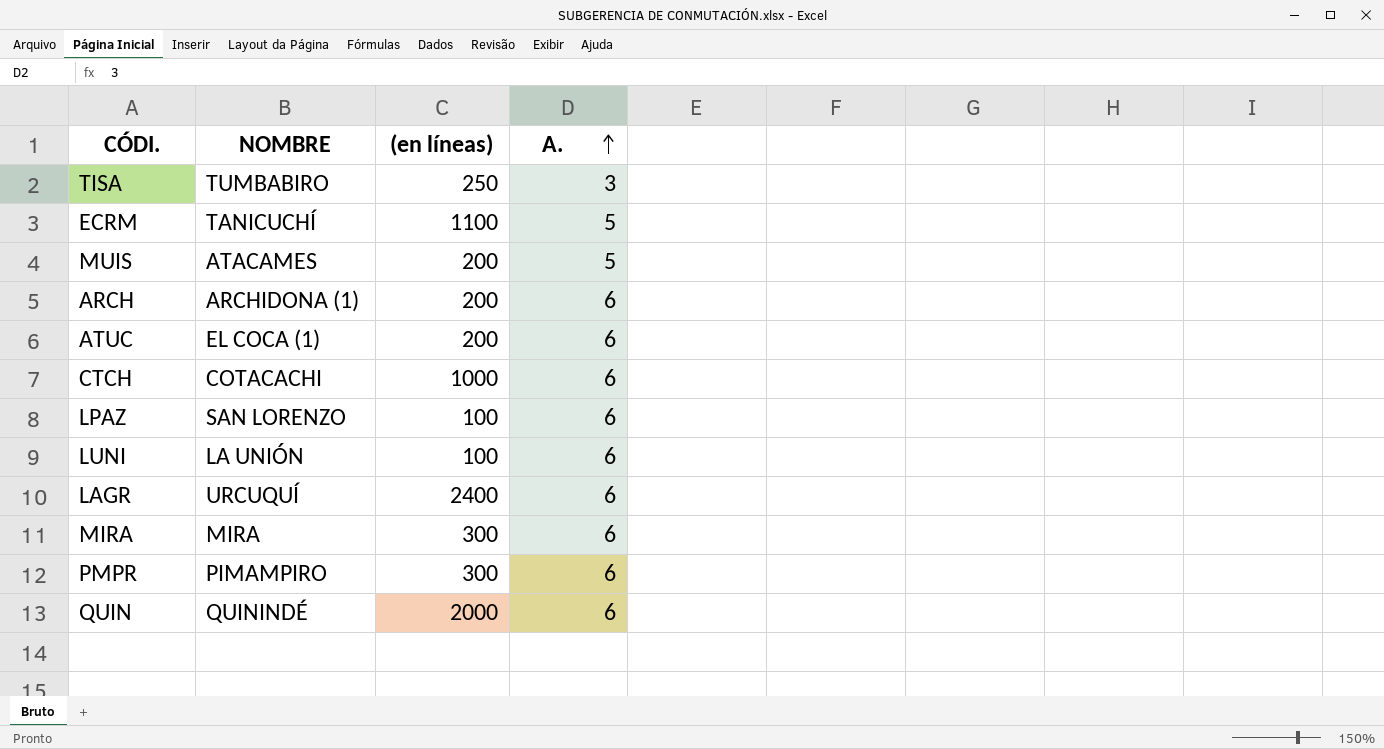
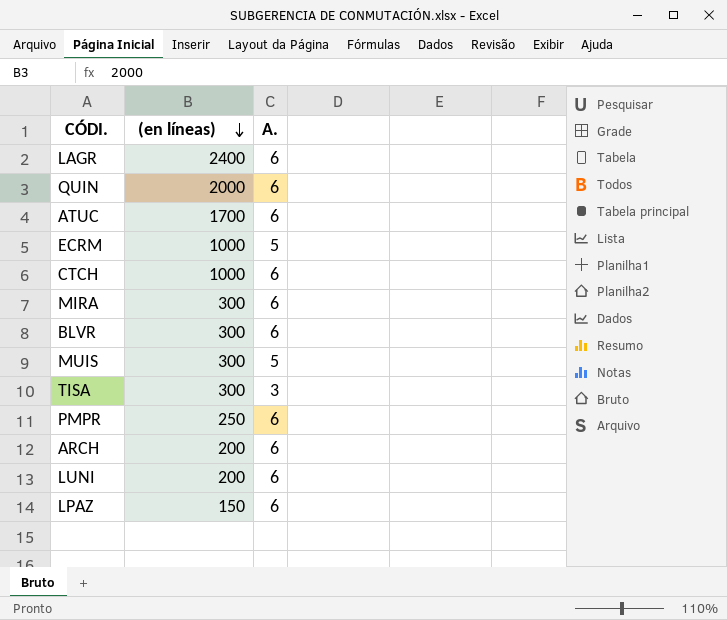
row order: A. ascending -> (en líneas) descending
column NOMBRE | position: 2 -> none
ATUC | (en líneas): 200 -> 1700
ECRM | (en líneas): 1100 -> 1000
row BLVR: none -> 300 | 6
MUIS | (en líneas): 200 -> 300
TISA | (en líneas): 250 -> 300
PMPR | (en líneas): 300 -> 250
LUNI | (en líneas): 100 -> 200
LPAZ | (en líneas): 100 -> 150

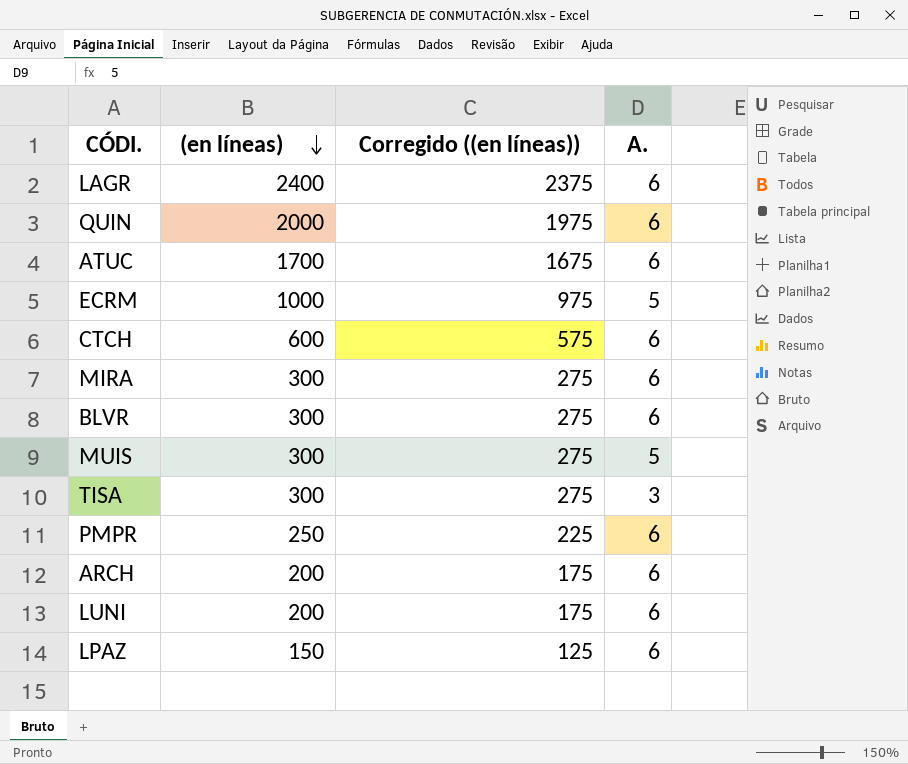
column Corregido ((en líneas)) | formula: none -> [(en líneas)] - 25
CTCH | (en líneas): 1000 -> 600

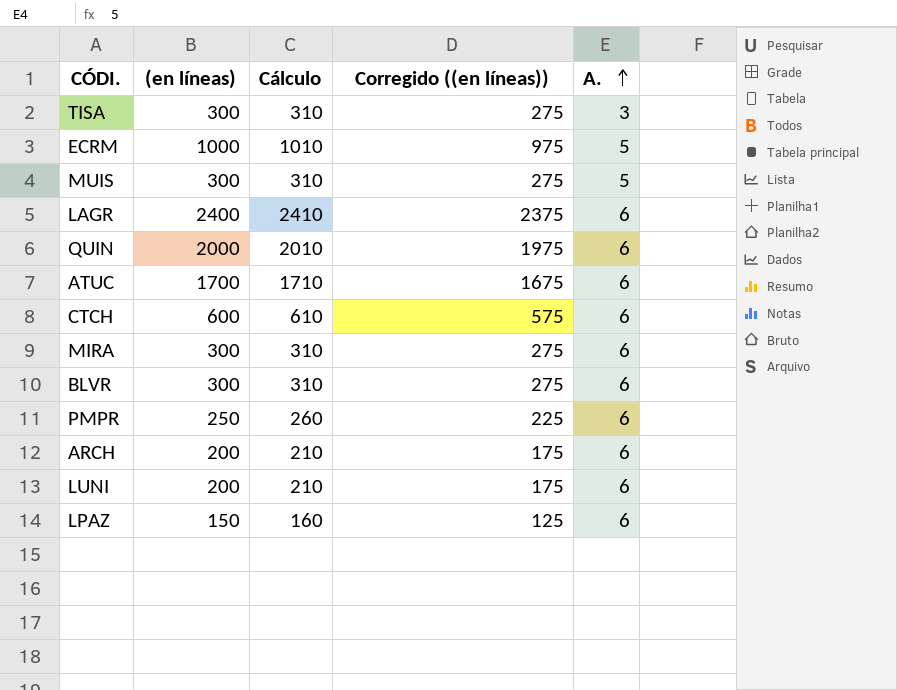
row order: (en líneas) descending -> A. ascending
column Cálculo | formula: none -> [(en líneas)] + 10

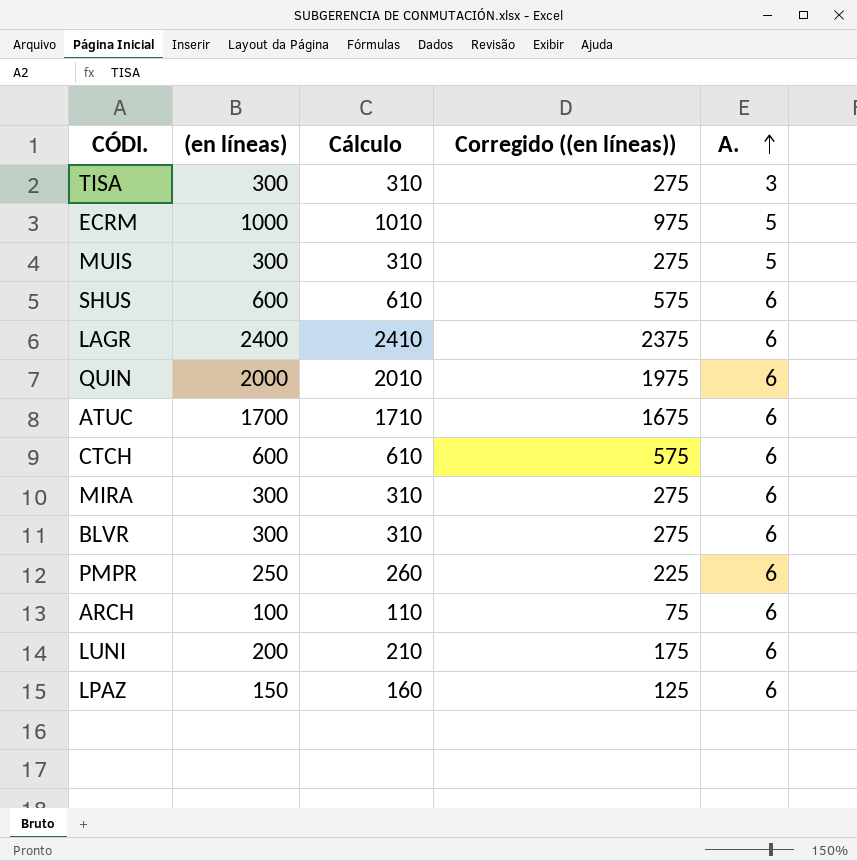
row SHUS: none -> 600 | 610 | 575 | 6
ARCH | (en líneas): 200 -> 100
ARCH | Cálculo: 210 -> 110
ARCH | Corregido ((en líneas)): 175 -> 75

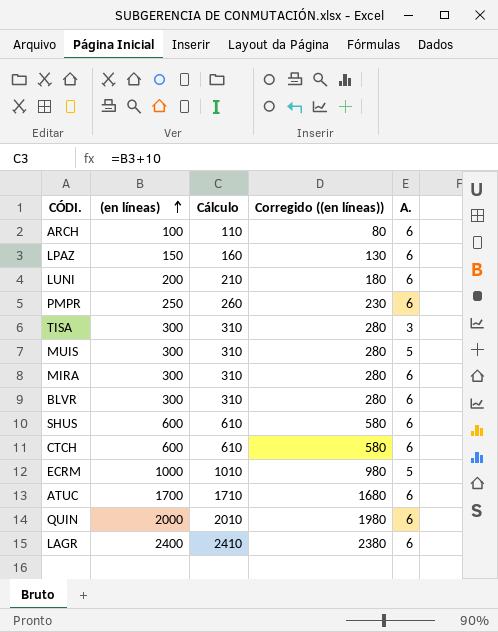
row order: A. ascending -> (en líneas) ascending
column Corregido ((en líneas)) | formula: [(en líneas)] - 25 -> [(en líneas)] - 20

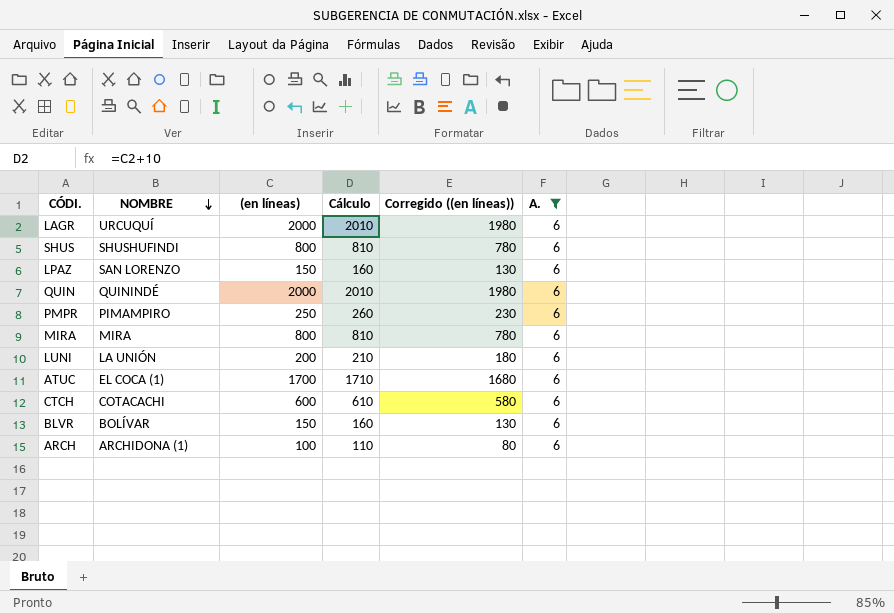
filter: none -> A. = 6
row order: (en líneas) ascending -> NOMBRE descending
column NOMBRE | position: none -> 2
LAGR | (en líneas): 2400 -> 2000
LAGR | Cálculo: 2410 -> 2010
LAGR | Corregido ((en líneas)): 2380 -> 1980
SHUS | (en líneas): 600 -> 800
SHUS | Cálculo: 610 -> 810
SHUS | Corregido ((en líneas)): 580 -> 780
MIRA | (en líneas): 300 -> 800
MIRA | Cálculo: 310 -> 810
MIRA | Corregido ((en líneas)): 280 -> 780
BLVR | (en líneas): 300 -> 150
BLVR | Cálculo: 310 -> 160
BLVR | Corregido ((en líneas)): 280 -> 130

